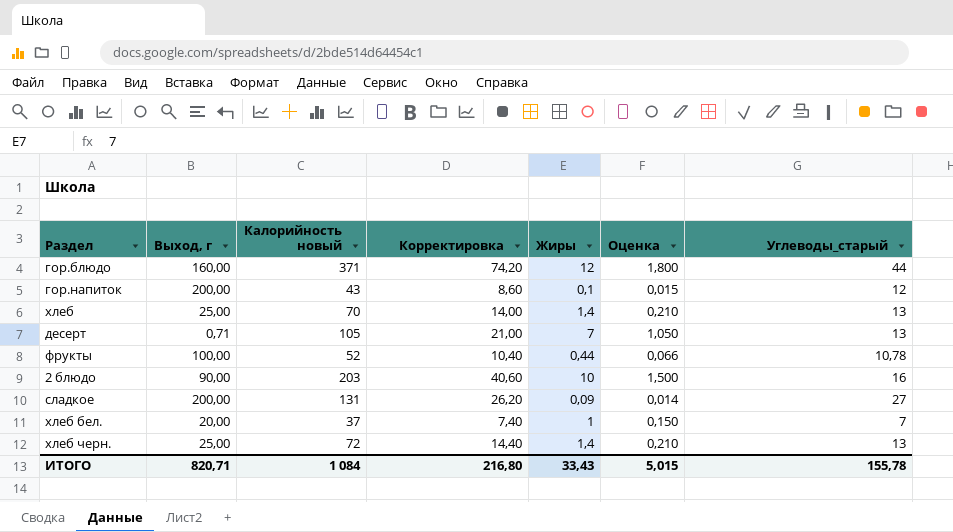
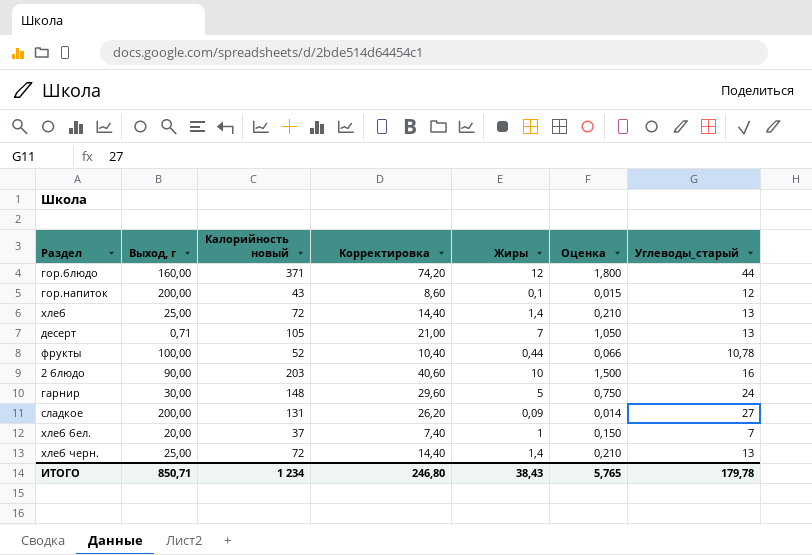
хлеб | Калорийность новый: 70 -> 72
хлеб | Корректировка: 14,00 -> 14,40
row гарнир: none -> 30,00 | 148 | 29,60 | 5 | 0,750 | 24
ИТОГО | Выход, г: 820,71 -> 850,71
ИТОГО | Калорийность новый: 1 084 -> 1 234
ИТОГО | Корректировка: 216,80 -> 246,80
ИТОГО | Жиры: 33,43 -> 38,43
ИТОГО | Оценка: 5,015 -> 5,765
ИТОГО | Углеводы_старый: 155,78 -> 179,78

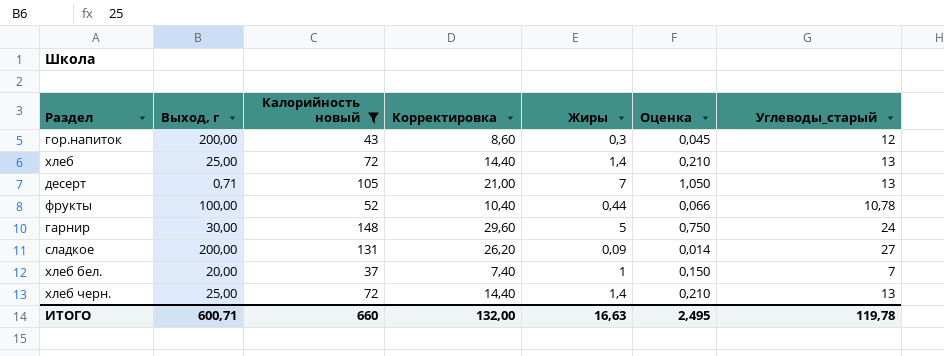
filter: none -> Калорийность новый <= 148
гор.напиток | Жиры: 0,1 -> 0,3
гор.напиток | Оценка: 0,015 -> 0,045
ИТОГО | Выход, г: 850,71 -> 600,71
ИТОГО | Калорийность новый: 1 234 -> 660
ИТОГО | Корректировка: 246,80 -> 132,00
ИТОГО | Жиры: 38,43 -> 16,63
ИТОГО | Оценка: 5,765 -> 2,495
ИТОГО | Углеводы_старый: 179,78 -> 119,78

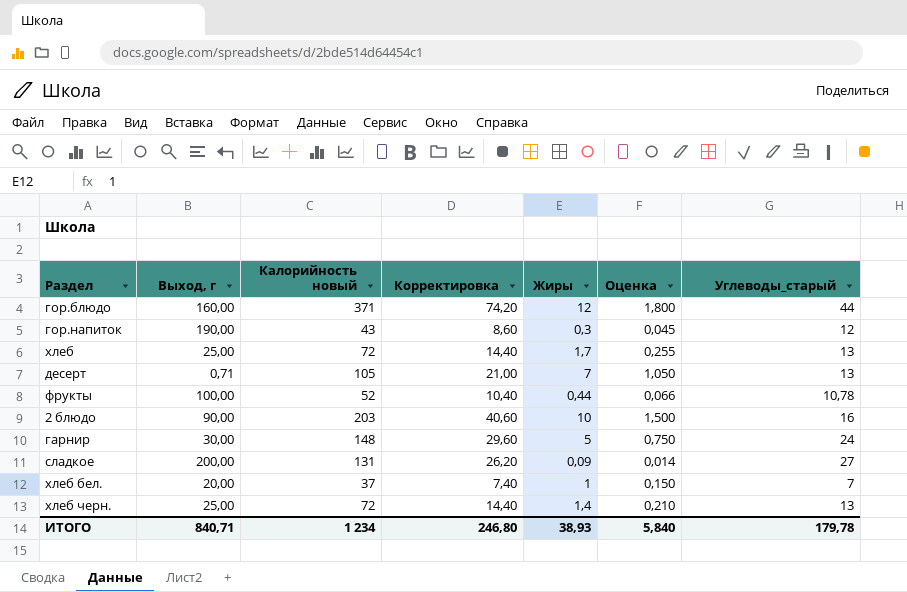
filter: Калорийность новый <= 148 -> none
гор.напиток | Выход, г: 200,00 -> 190,00
хлеб | Жиры: 1,4 -> 1,7
хлеб | Оценка: 0,210 -> 0,255
ИТОГО | Выход, г: 600,71 -> 840,71
ИТОГО | Калорийность новый: 660 -> 1 234
ИТОГО | Корректировка: 132,00 -> 246,80
ИТОГО | Жиры: 16,63 -> 38,93
ИТОГО | Оценка: 2,495 -> 5,840
ИТОГО | Углеводы_старый: 119,78 -> 179,78

